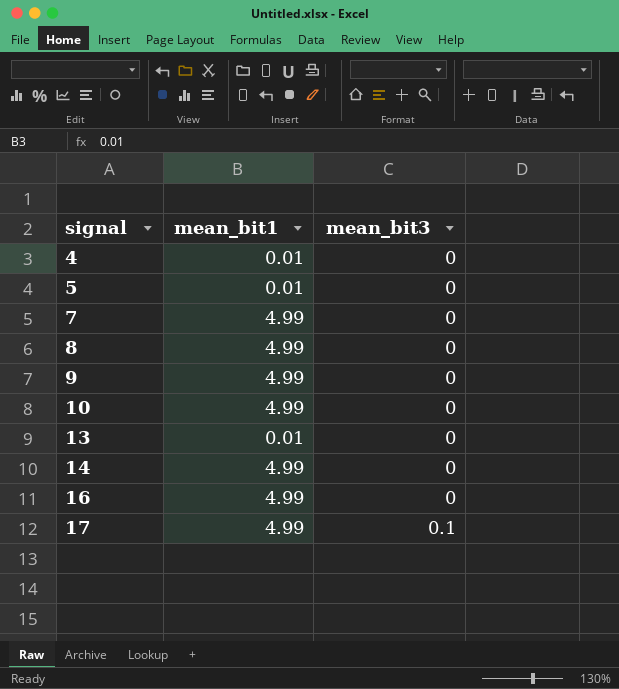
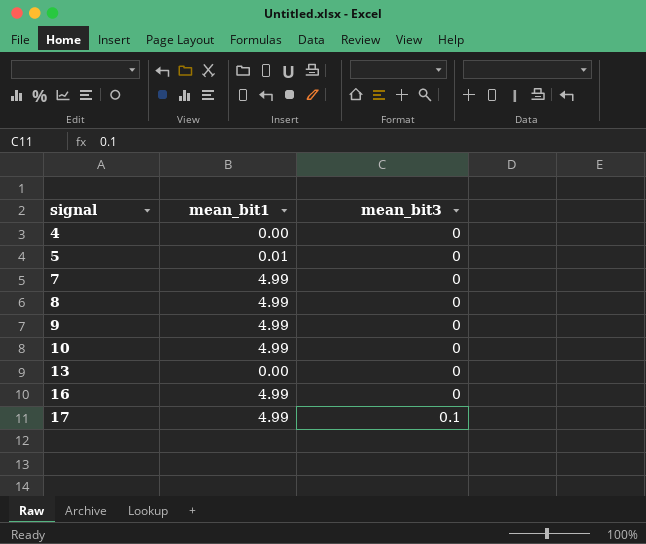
row 14: 4.99 | 0 -> none
4 | mean_bit1: 0.01 -> 0.00
13 | mean_bit1: 0.01 -> 0.00

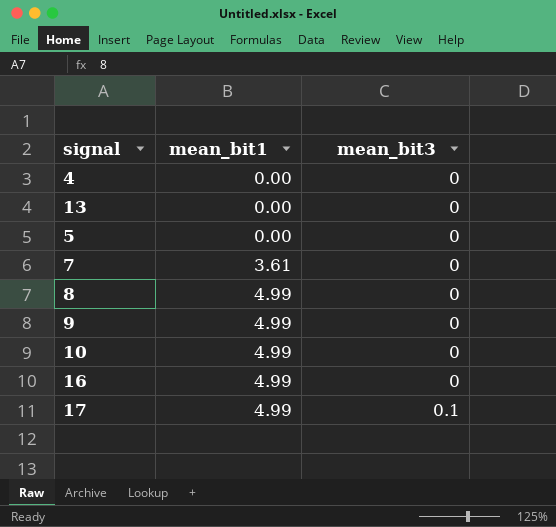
row order: signal ascending -> mean_bit1 ascending
5 | mean_bit1: 0.01 -> 0.00
7 | mean_bit1: 4.99 -> 3.61

